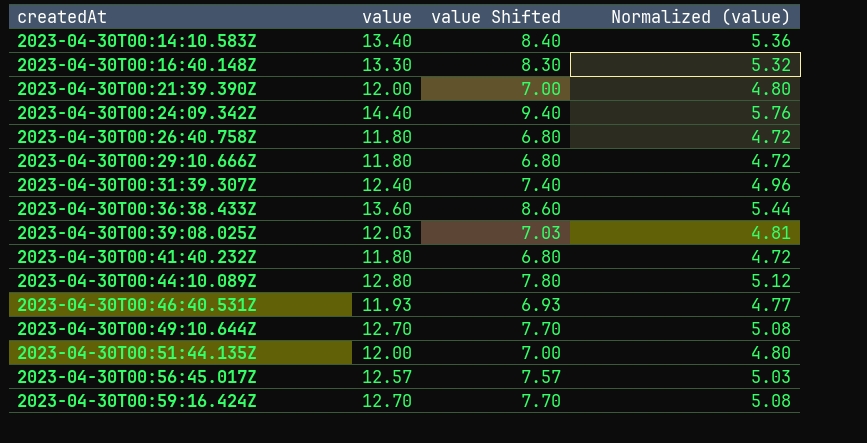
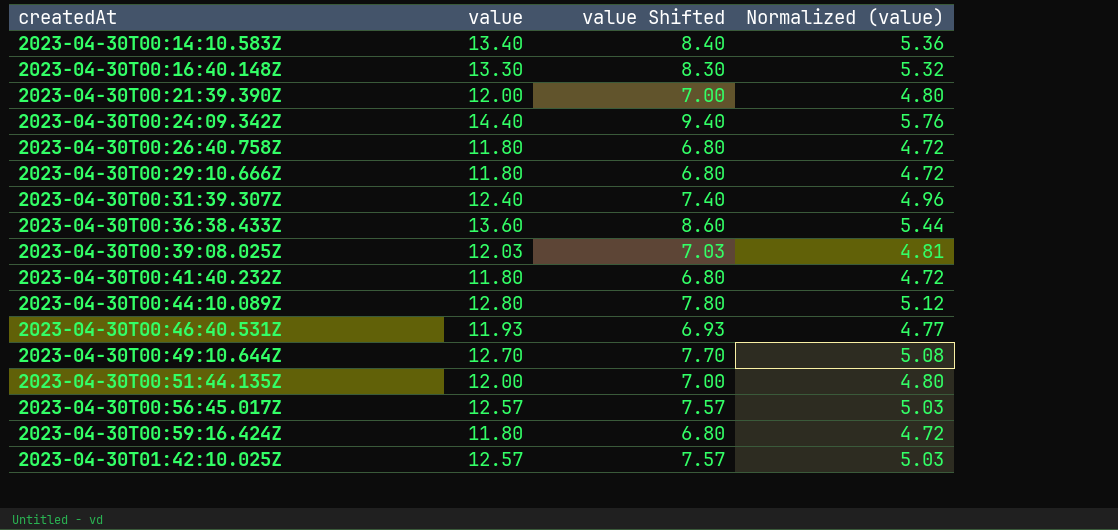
2023-04-30T00:59:16.424Z | value: 12.70 -> 11.80
2023-04-30T00:59:16.424Z | value Shifted: 7.70 -> 6.80
2023-04-30T00:59:16.424Z | Normalized (value): 5.08 -> 4.72
row 2023-04-30T01:42:10.025Z: none -> 12.57 | 7.57 | 5.03

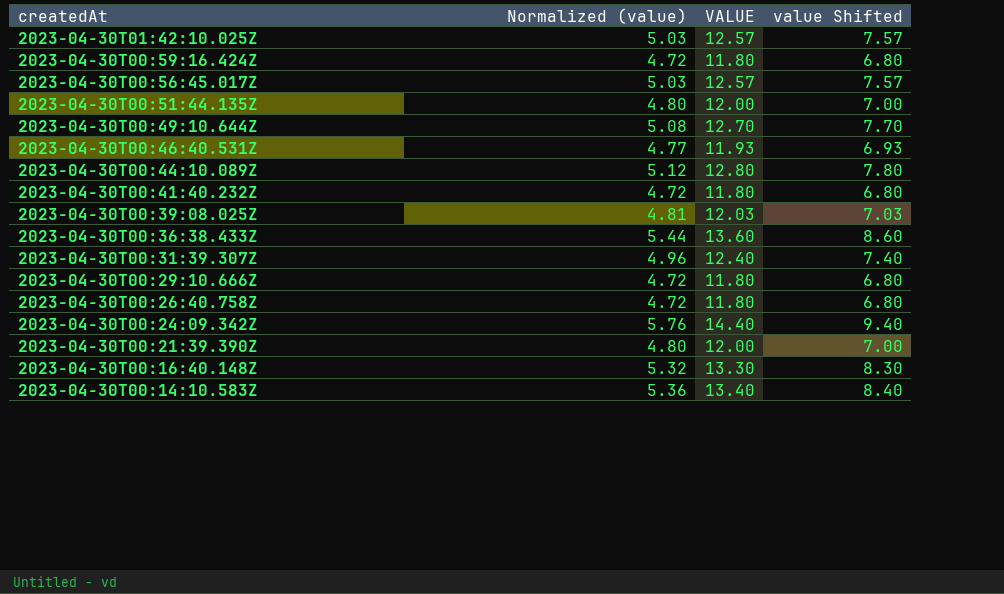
row order: createdAt ascending -> createdAt descending
column Normalized (value) | position: 4 -> 2
column name: value -> VALUE

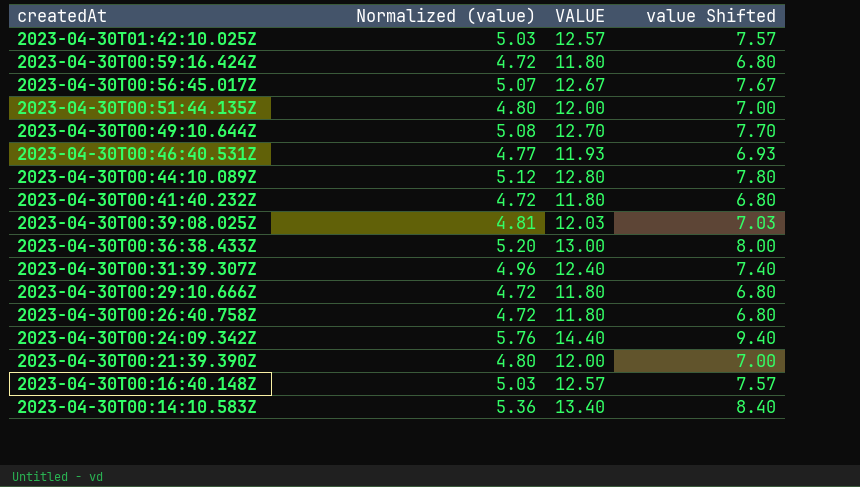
2023-04-30T00:56:45.017Z | Normalized (value): 5.03 -> 5.07
2023-04-30T00:56:45.017Z | VALUE: 12.57 -> 12.67
2023-04-30T00:56:45.017Z | value Shifted: 7.57 -> 7.67
2023-04-30T00:36:38.433Z | Normalized (value): 5.44 -> 5.20
2023-04-30T00:36:38.433Z | VALUE: 13.60 -> 13.00
2023-04-30T00:36:38.433Z | value Shifted: 8.60 -> 8.00
2023-04-30T00:16:40.148Z | Normalized (value): 5.32 -> 5.03
2023-04-30T00:16:40.148Z | VALUE: 13.30 -> 12.57
2023-04-30T00:16:40.148Z | value Shifted: 8.30 -> 7.57

